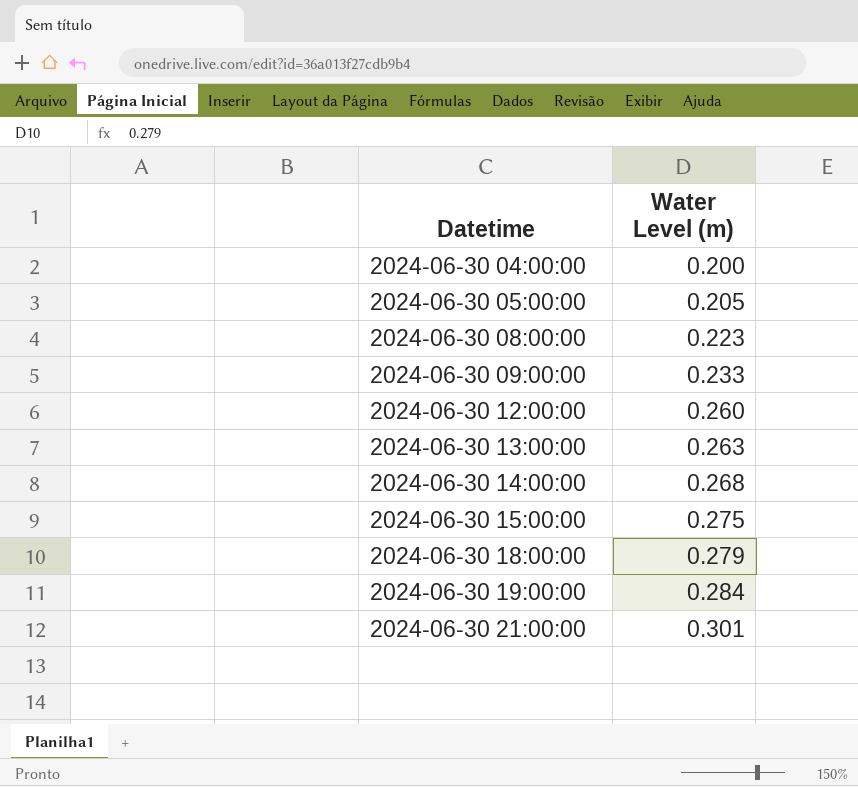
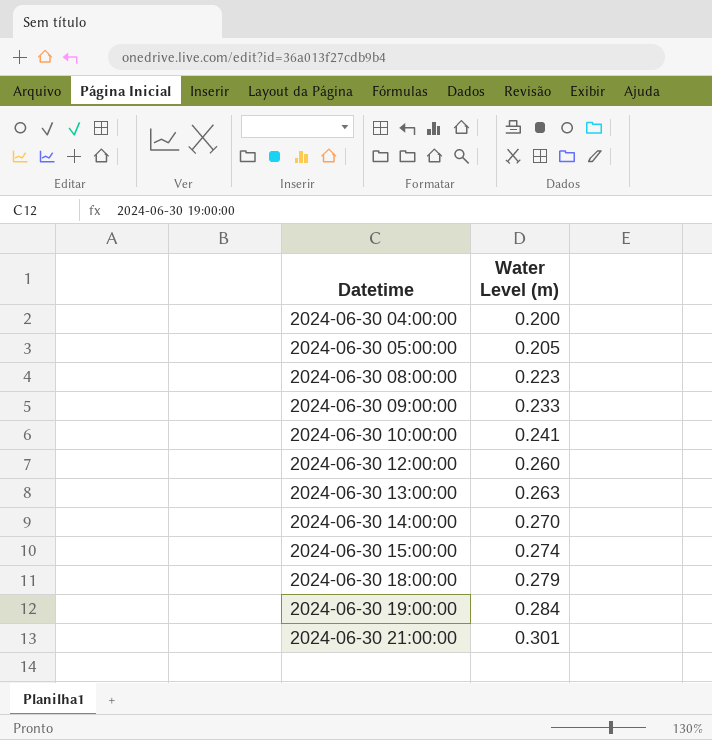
row 2024-06-30 10:00:00: none -> 0.241
2024-06-30 14:00:00 | Water Level (m): 0.268 -> 0.270
2024-06-30 15:00:00 | Water Level (m): 0.275 -> 0.274

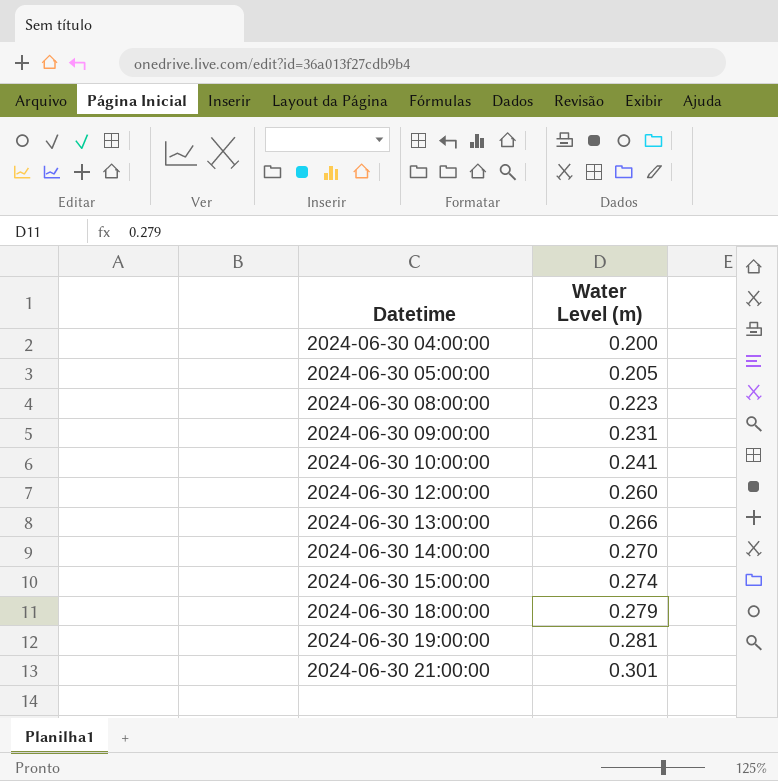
2024-06-30 09:00:00 | Water Level (m): 0.233 -> 0.231
2024-06-30 13:00:00 | Water Level (m): 0.263 -> 0.266
2024-06-30 19:00:00 | Water Level (m): 0.284 -> 0.281

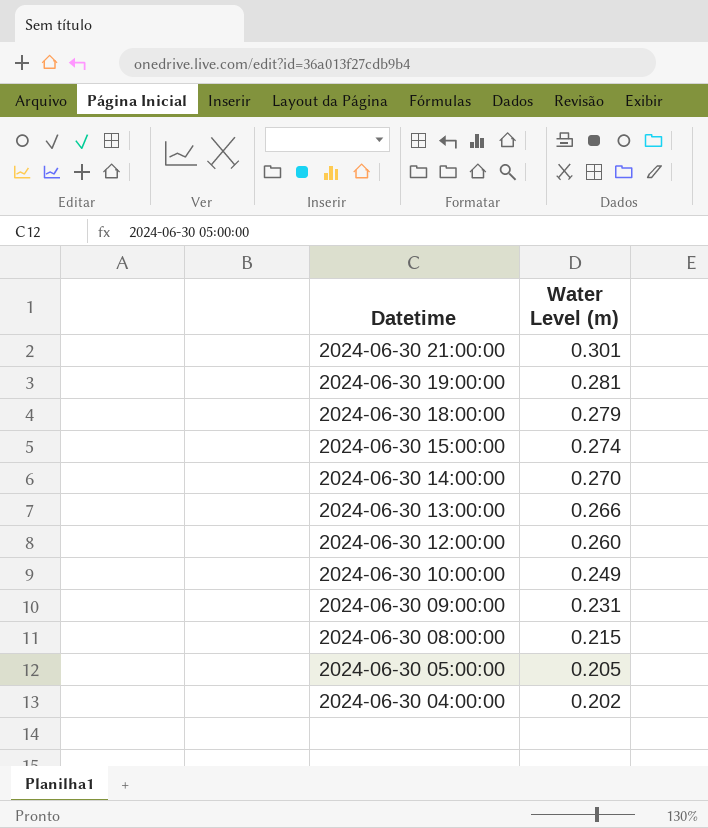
row order: Datetime ascending -> Datetime descending
2024-06-30 10:00:00 | Water Level (m): 0.241 -> 0.249
2024-06-30 08:00:00 | Water Level (m): 0.223 -> 0.215
2024-06-30 04:00:00 | Water Level (m): 0.200 -> 0.202

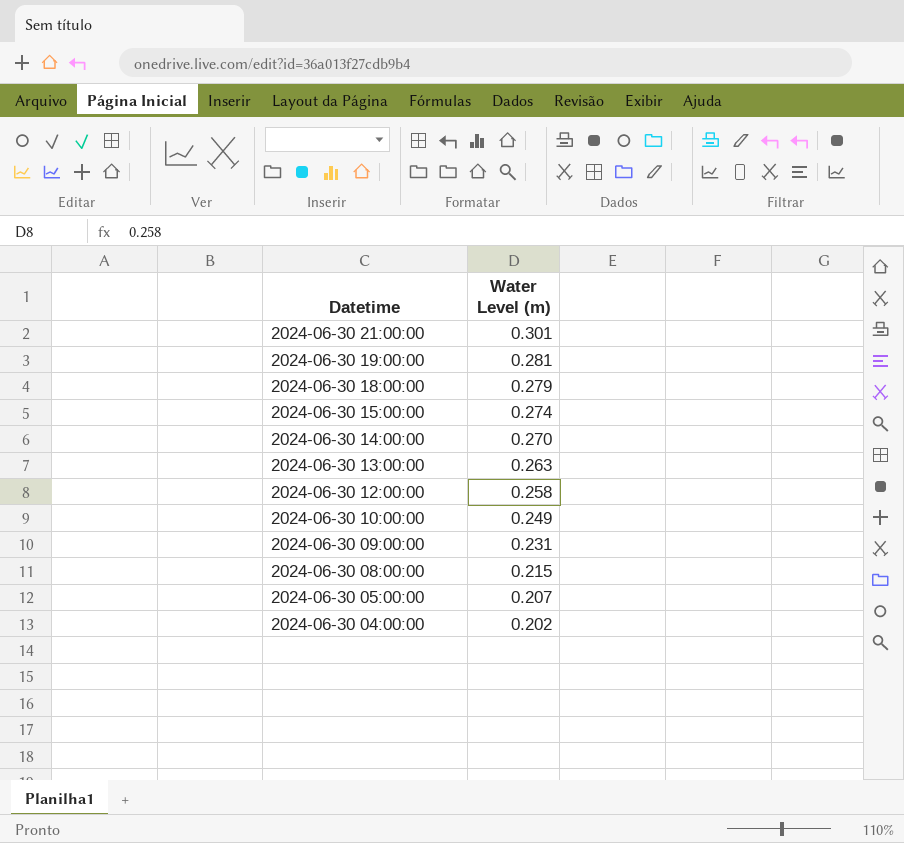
2024-06-30 13:00:00 | Water Level (m): 0.266 -> 0.263
2024-06-30 12:00:00 | Water Level (m): 0.260 -> 0.258
2024-06-30 05:00:00 | Water Level (m): 0.205 -> 0.207

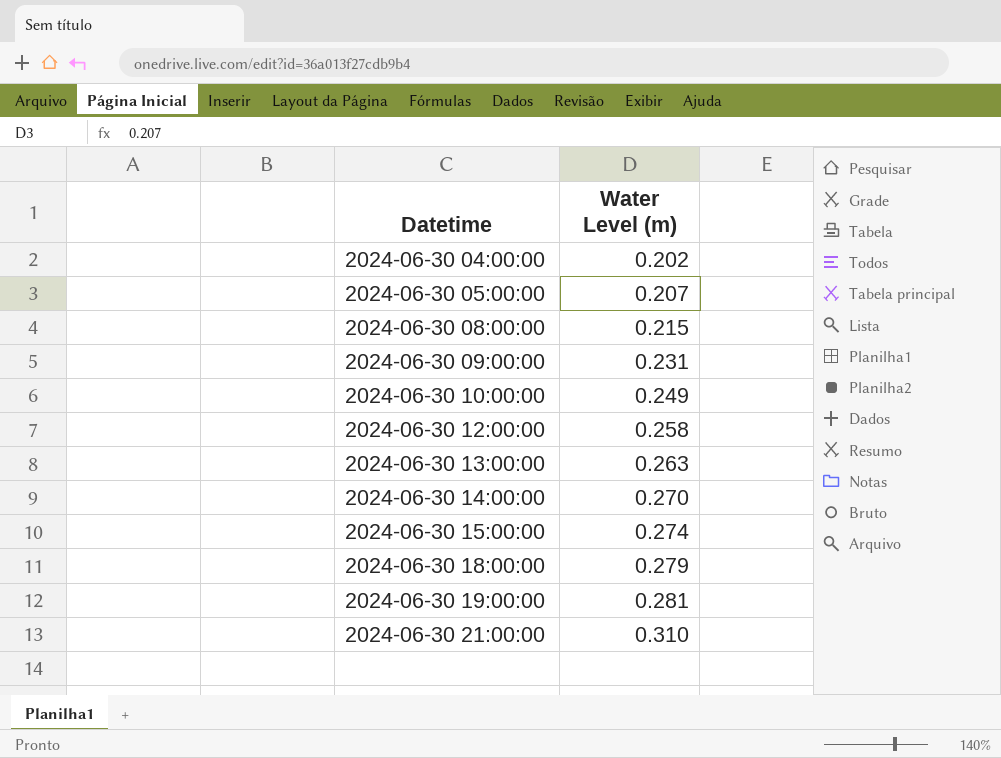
row order: Datetime descending -> Datetime ascending
2024-06-30 21:00:00 | Water Level (m): 0.301 -> 0.310

